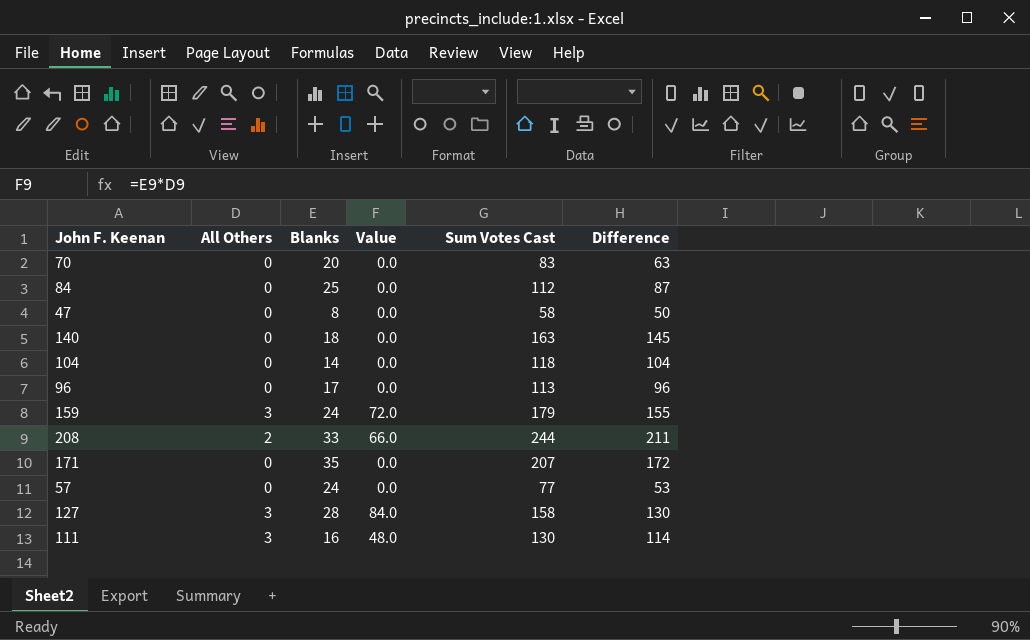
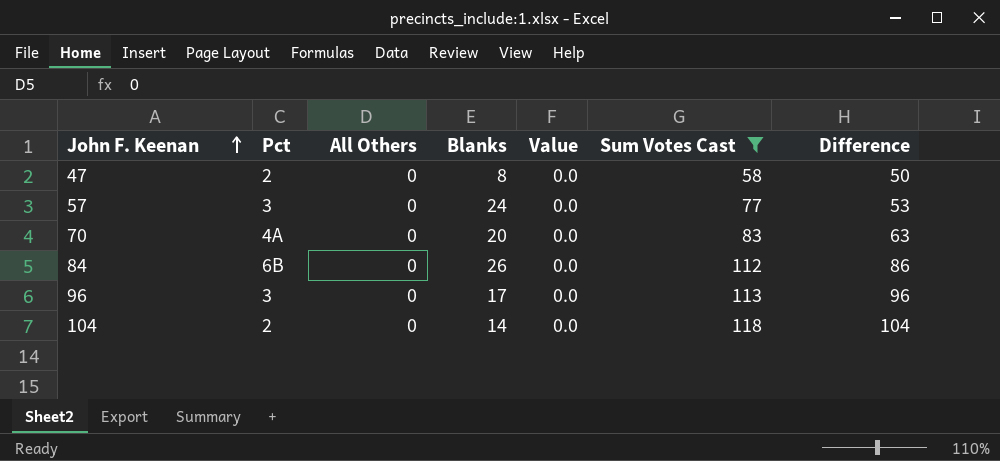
filter: none -> Sum Votes Cast <= 118
row order: none -> John F. Keenan ascending
column Pct | position: none -> 2
84 | Blanks: 25 -> 26
84 | Difference: 87 -> 86

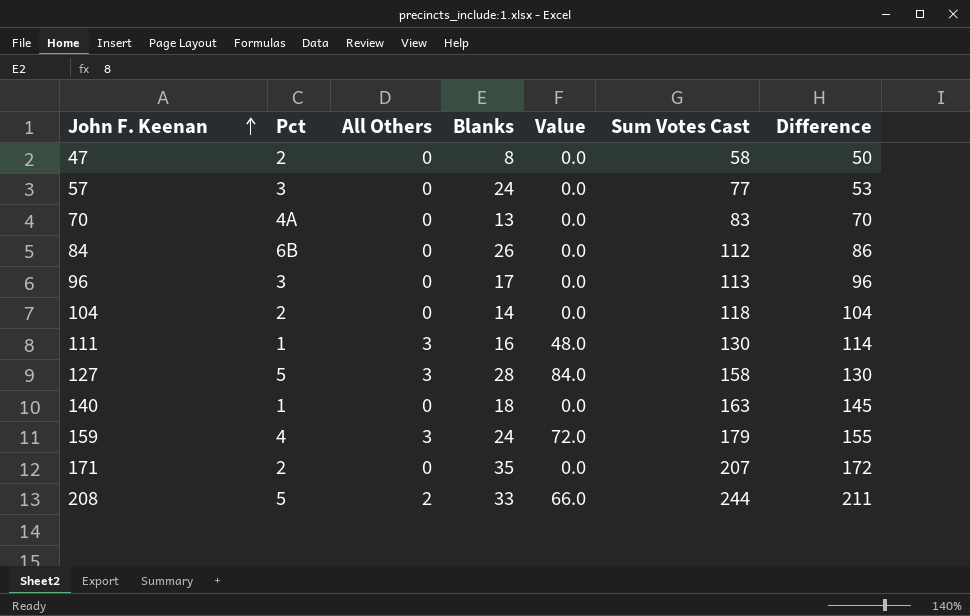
filter: Sum Votes Cast <= 118 -> none
70 | Blanks: 20 -> 13
70 | Difference: 63 -> 70

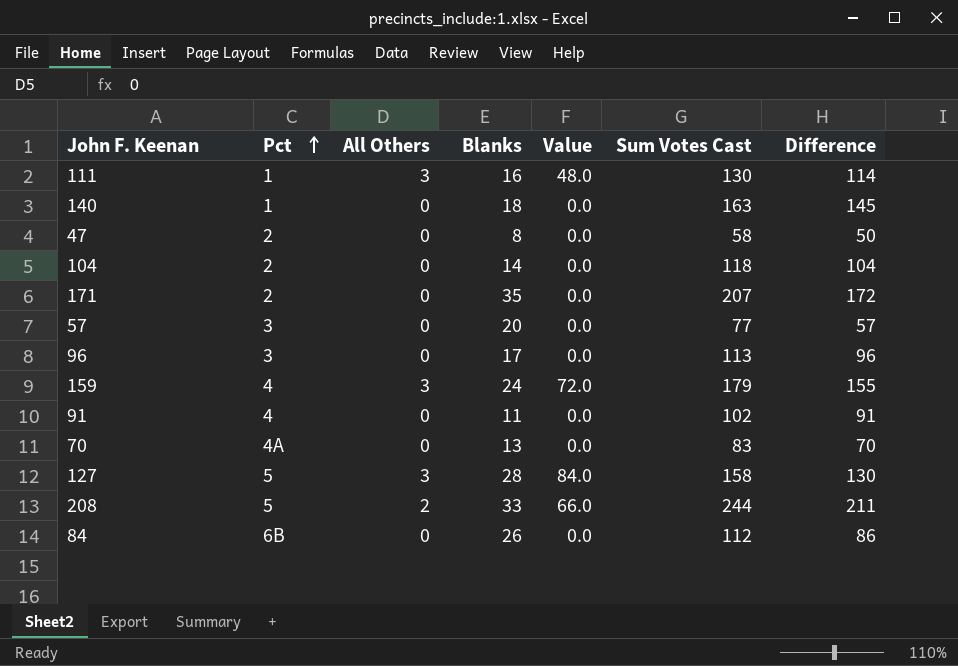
row order: John F. Keenan ascending -> Pct ascending
57 | Blanks: 24 -> 20
57 | Difference: 53 -> 57
row 91: none -> 4 | 0 | 11 | 0.0 | 102 | 91

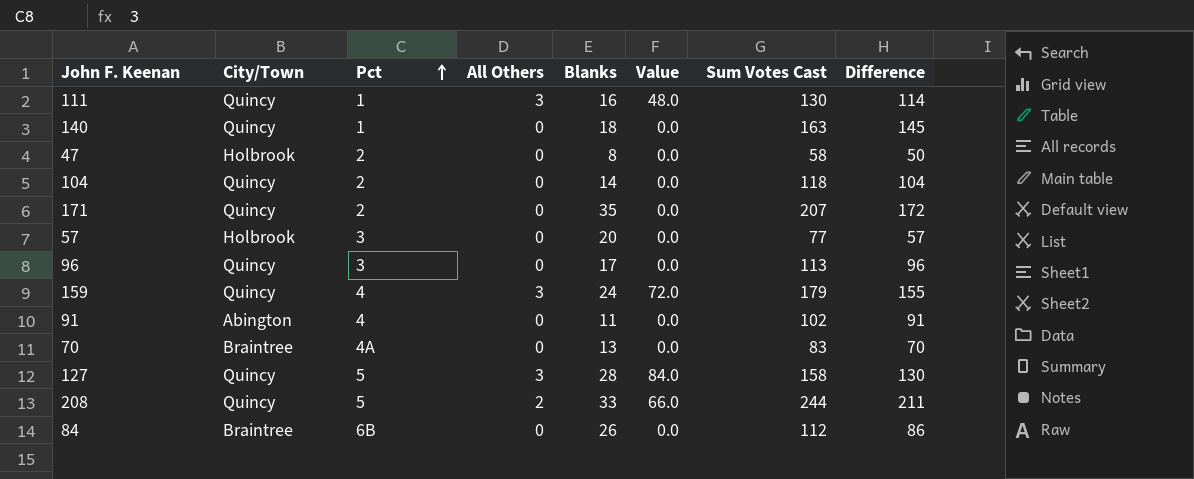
column City/Town | position: none -> 2

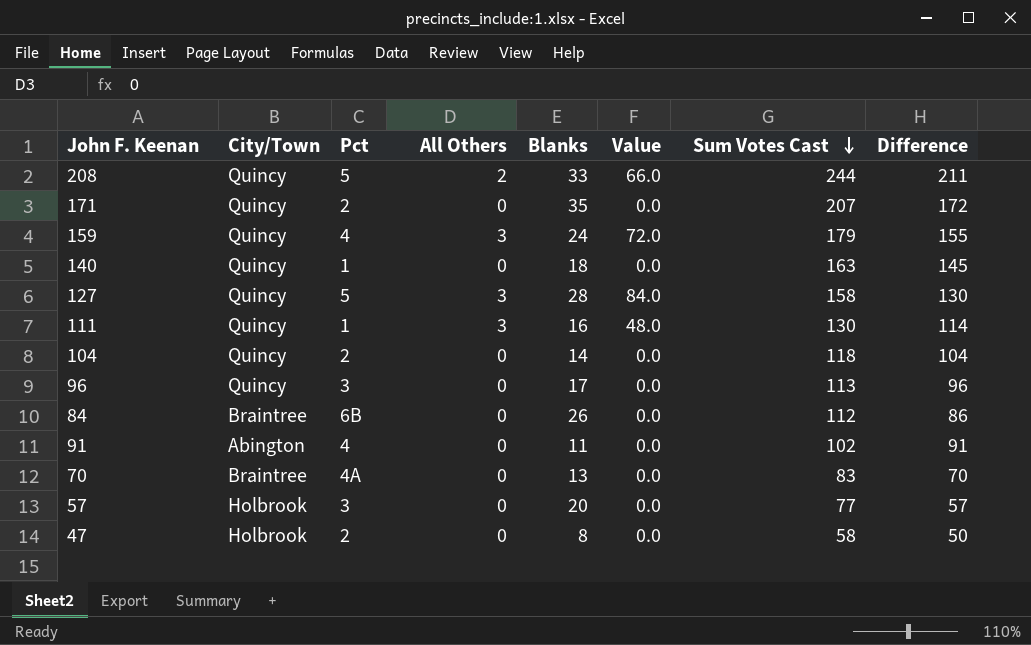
row order: Pct ascending -> Sum Votes Cast descending

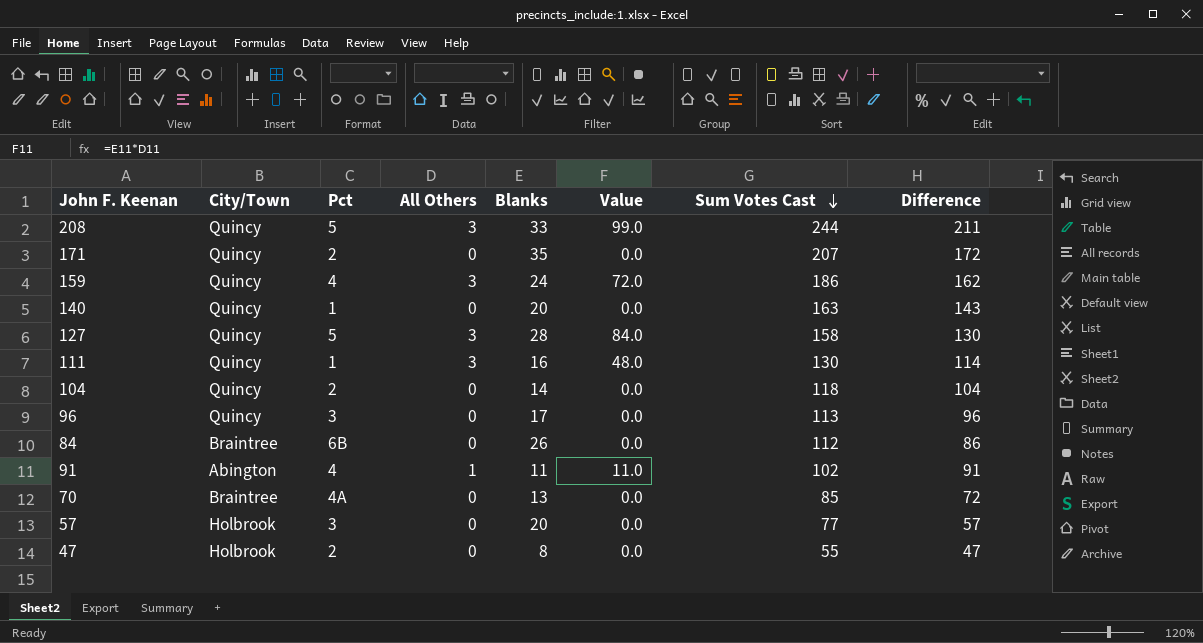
208 | All Others: 2 -> 3
208 | Value: 66.0 -> 99.0
159 | Sum Votes Cast: 179 -> 186
159 | Difference: 155 -> 162
140 | Blanks: 18 -> 20
140 | Difference: 145 -> 143
91 | All Others: 0 -> 1
91 | Value: 0.0 -> 11.0
70 | Sum Votes Cast: 83 -> 85
70 | Difference: 70 -> 72
47 | Sum Votes Cast: 58 -> 55
47 | Difference: 50 -> 47

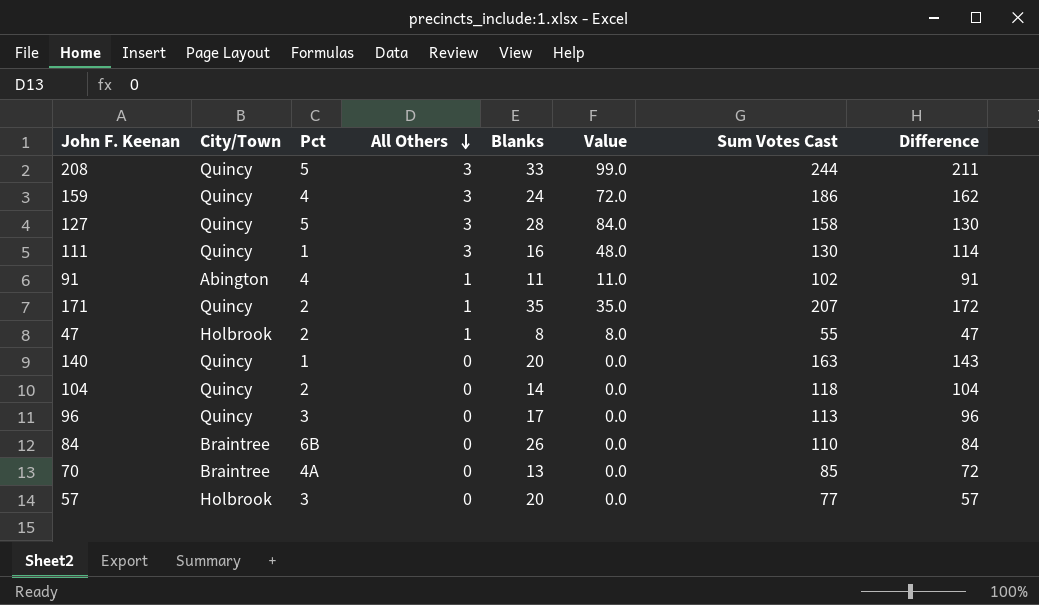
row order: Sum Votes Cast descending -> All Others descending
171 | All Others: 0 -> 1
171 | Value: 0.0 -> 35.0
47 | All Others: 0 -> 1
47 | Value: 0.0 -> 8.0
84 | Sum Votes Cast: 112 -> 110
84 | Difference: 86 -> 84

